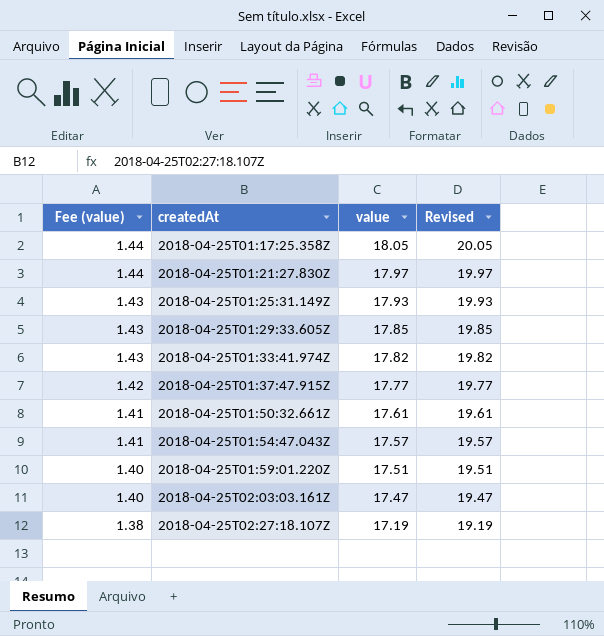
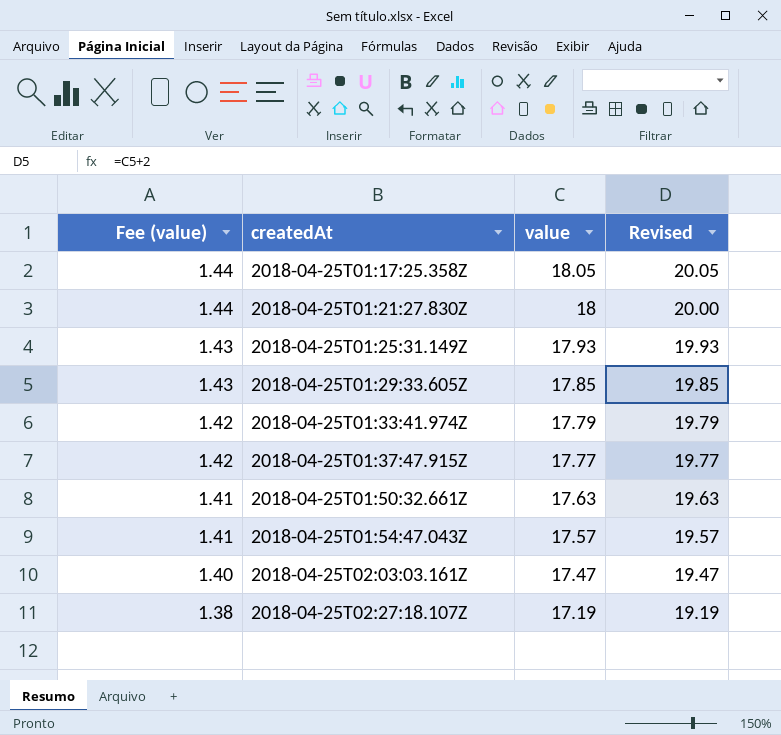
row 2018-04-25T01:59:01.220Z: 1.40 | 17.51 | 19.51 -> none
2018-04-25T01:21:27.830Z | value: 17.97 -> 18
2018-04-25T01:21:27.830Z | Revised: 19.97 -> 20.00
2018-04-25T01:33:41.974Z | Fee (value): 1.43 -> 1.42
2018-04-25T01:33:41.974Z | value: 17.82 -> 17.79
2018-04-25T01:33:41.974Z | Revised: 19.82 -> 19.79
2018-04-25T01:50:32.661Z | value: 17.61 -> 17.63
2018-04-25T01:50:32.661Z | Revised: 19.61 -> 19.63

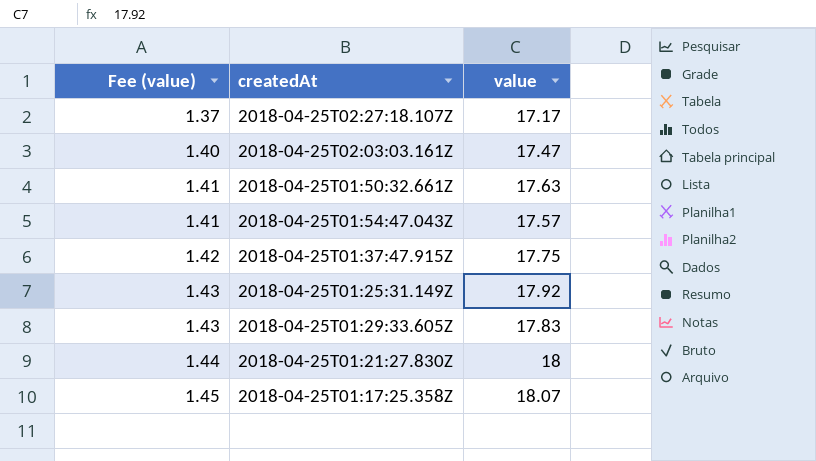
row order: Fee (value) descending -> Fee (value) ascending
column Revised | formula: [value] + 2 -> none
row 2018-04-25T01:33:41.974Z: 1.42 | 17.79 | 19.79 -> none
2018-04-25T02:27:18.107Z | Fee (value): 1.38 -> 1.37
2018-04-25T02:27:18.107Z | value: 17.19 -> 17.17
2018-04-25T01:37:47.915Z | value: 17.77 -> 17.75
2018-04-25T01:25:31.149Z | value: 17.93 -> 17.92
2018-04-25T01:29:33.605Z | value: 17.85 -> 17.83
2018-04-25T01:17:25.358Z | Fee (value): 1.44 -> 1.45
2018-04-25T01:17:25.358Z | value: 18.05 -> 18.07

